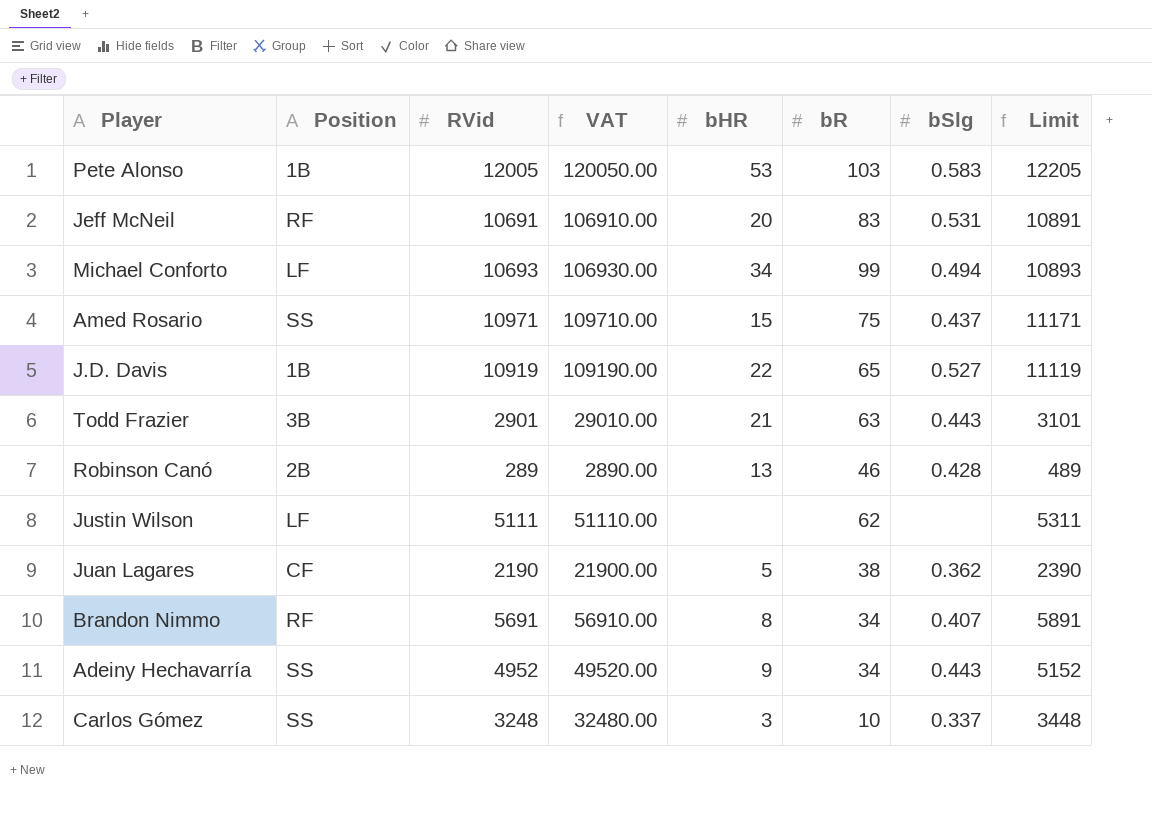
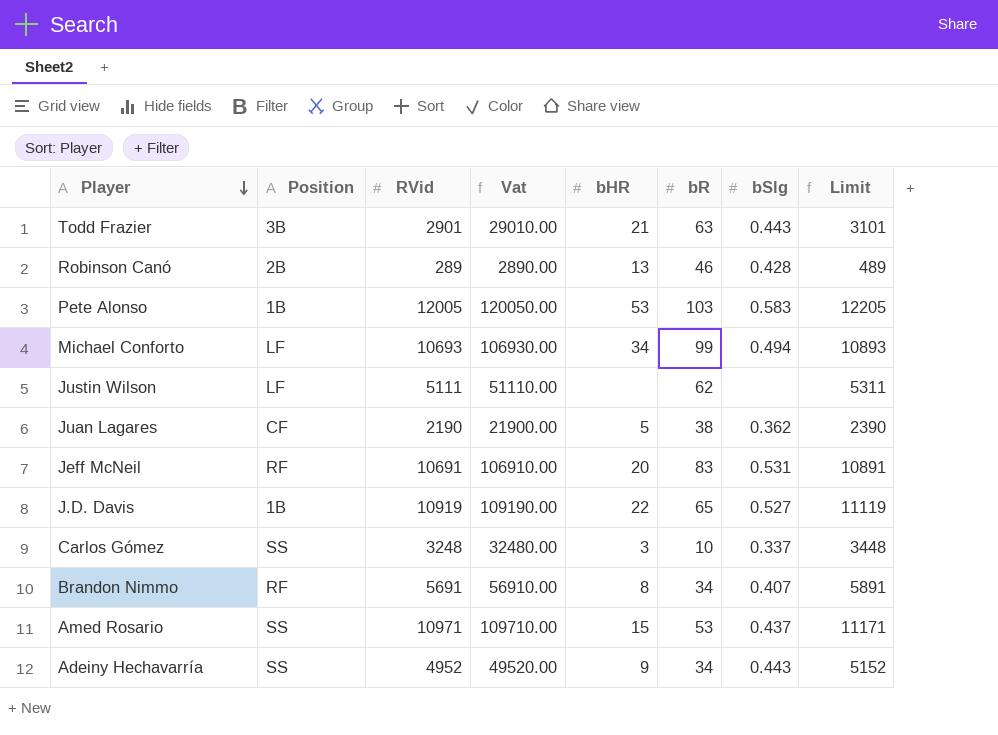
row order: none -> Player descending
column name: VAT -> Vat
Amed Rosario | bR: 75 -> 53

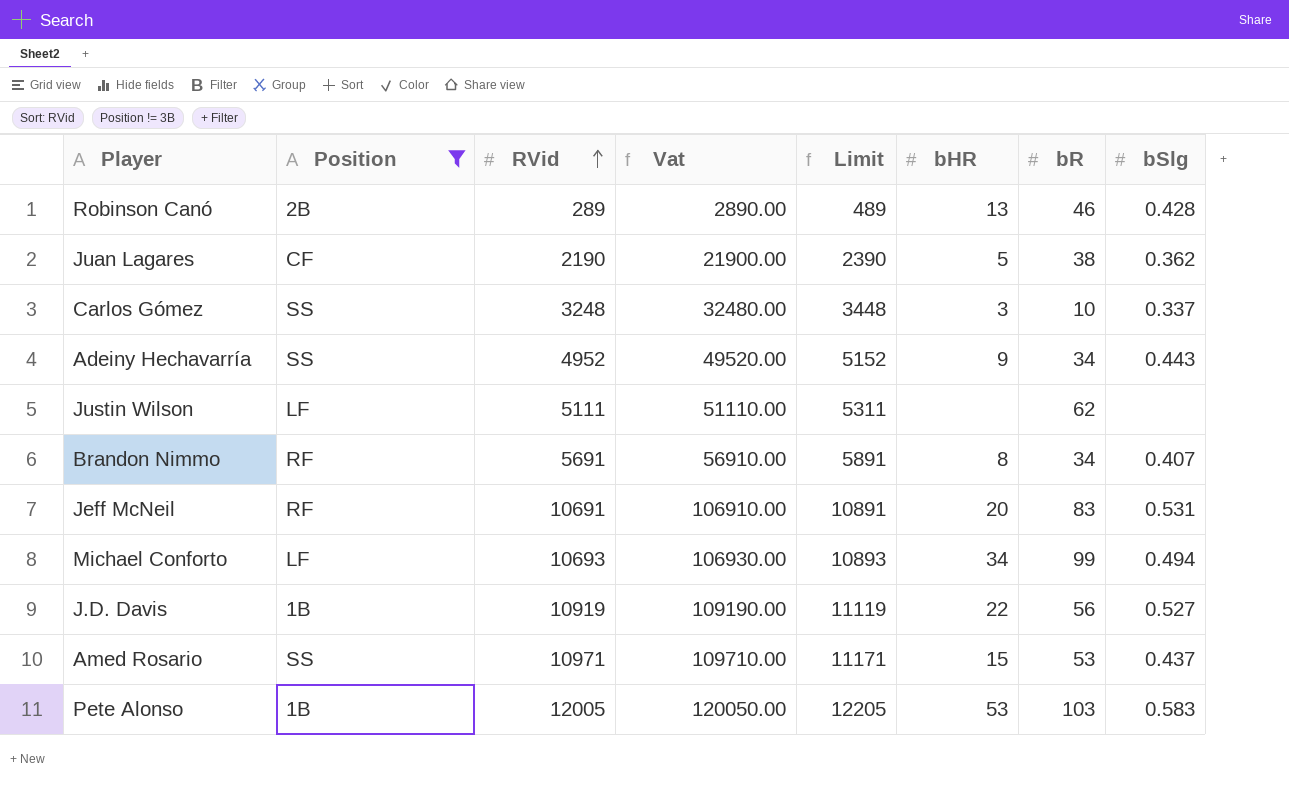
filter: none -> Position != 3B
row order: Player descending -> RVid ascending
column Limit | position: 8 -> 5
J.D. Davis | bR: 65 -> 56

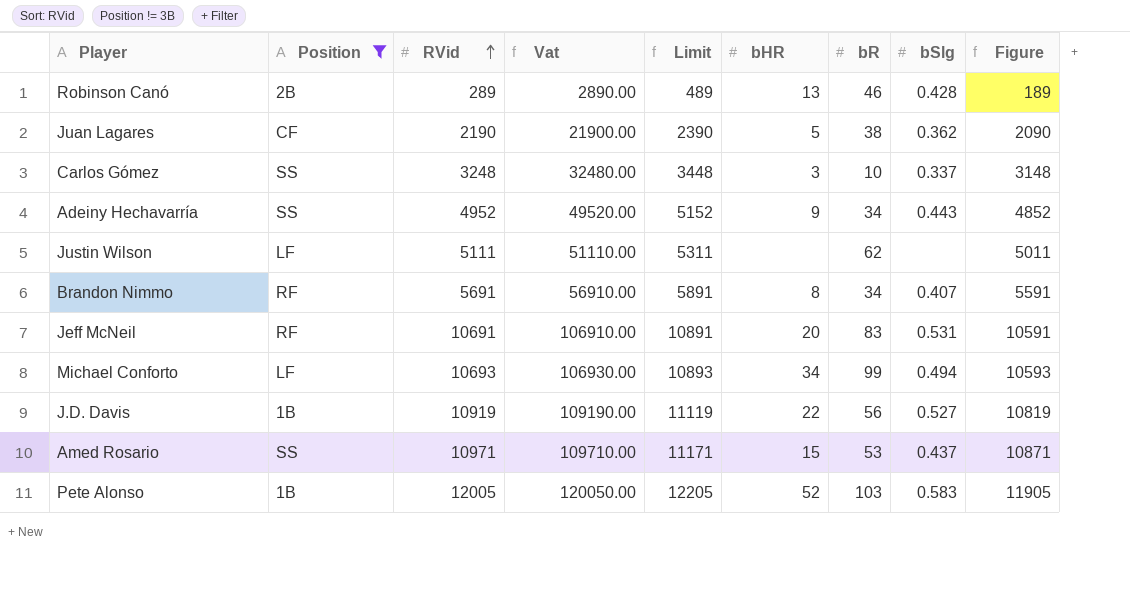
column Figure | formula: none -> [RVid] - 100
Pete Alonso | bHR: 53 -> 52

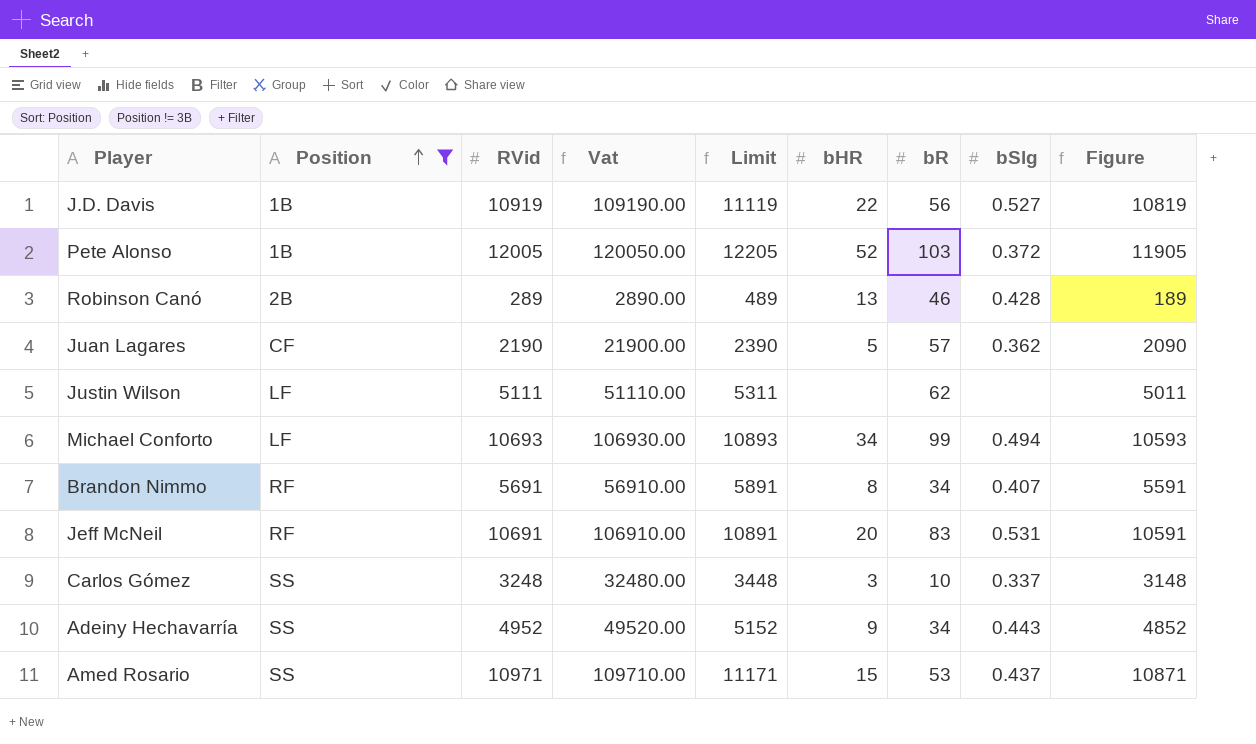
row order: RVid ascending -> Position ascending
Pete Alonso | bSlg: 0.583 -> 0.372
Juan Lagares | bR: 38 -> 57

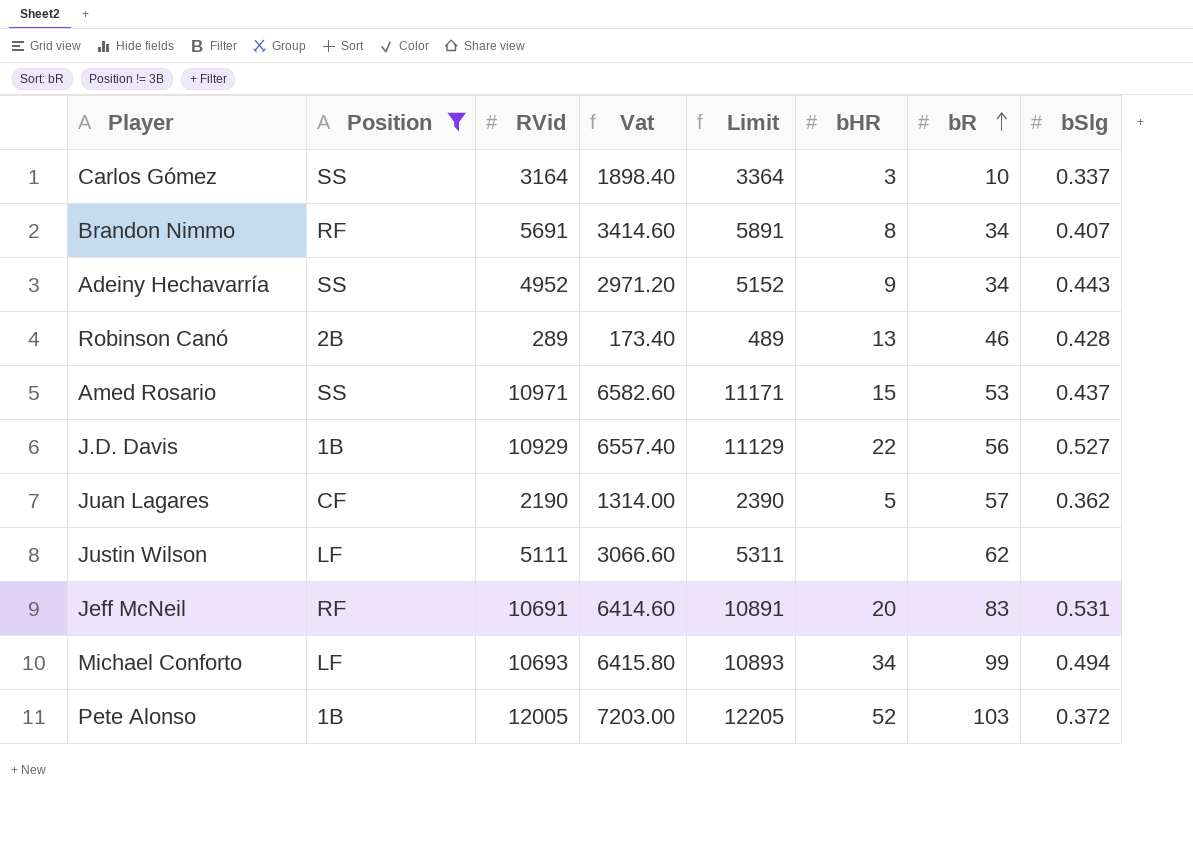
row order: Position ascending -> bR ascending
column Figure | formula: [RVid] - 100 -> none
column Vat | formula: [RVid] * 10 -> [RVid] * 0.6
Carlos Gómez | RVid: 3248 -> 3164
Carlos Gómez | Limit: 3448 -> 3364
J.D. Davis | RVid: 10919 -> 10929
J.D. Davis | Limit: 11119 -> 11129

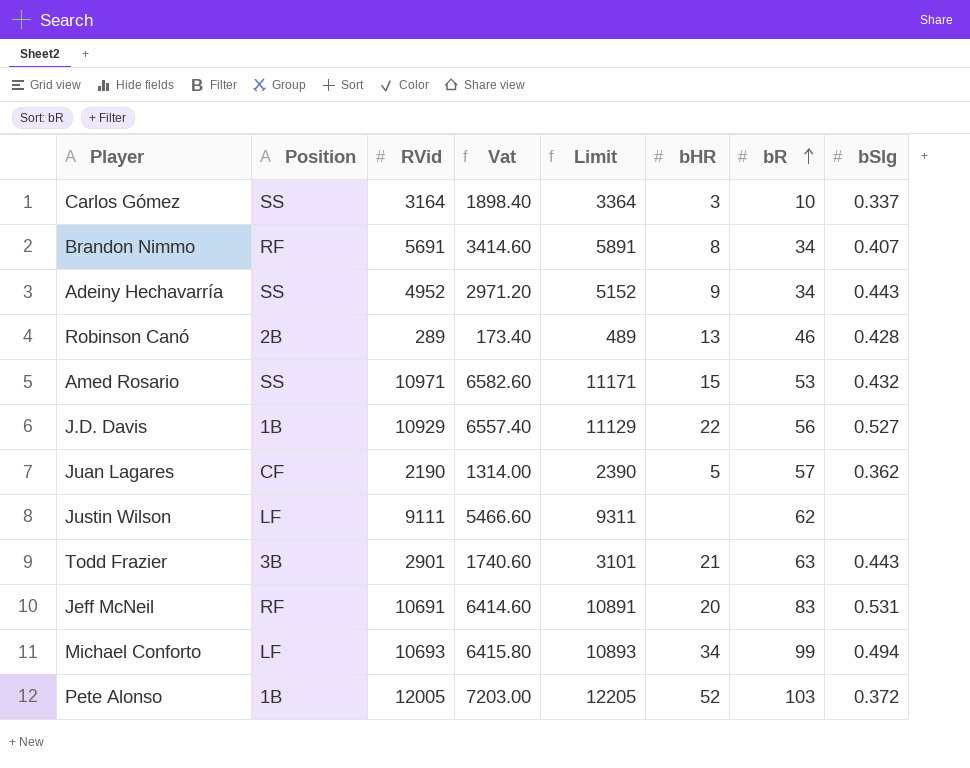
filter: Position != 3B -> none
Amed Rosario | bSlg: 0.437 -> 0.432
Justin Wilson | RVid: 5111 -> 9111
Justin Wilson | Vat: 3066.60 -> 5466.60
Justin Wilson | Limit: 5311 -> 9311

